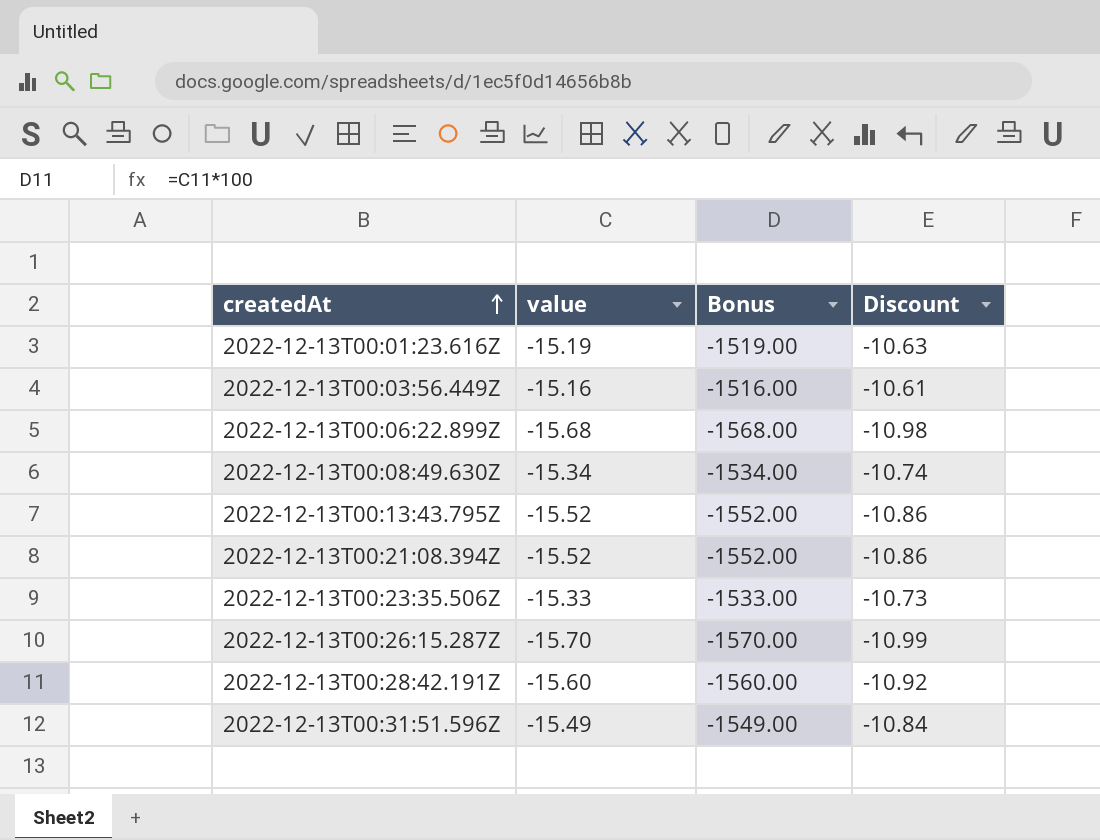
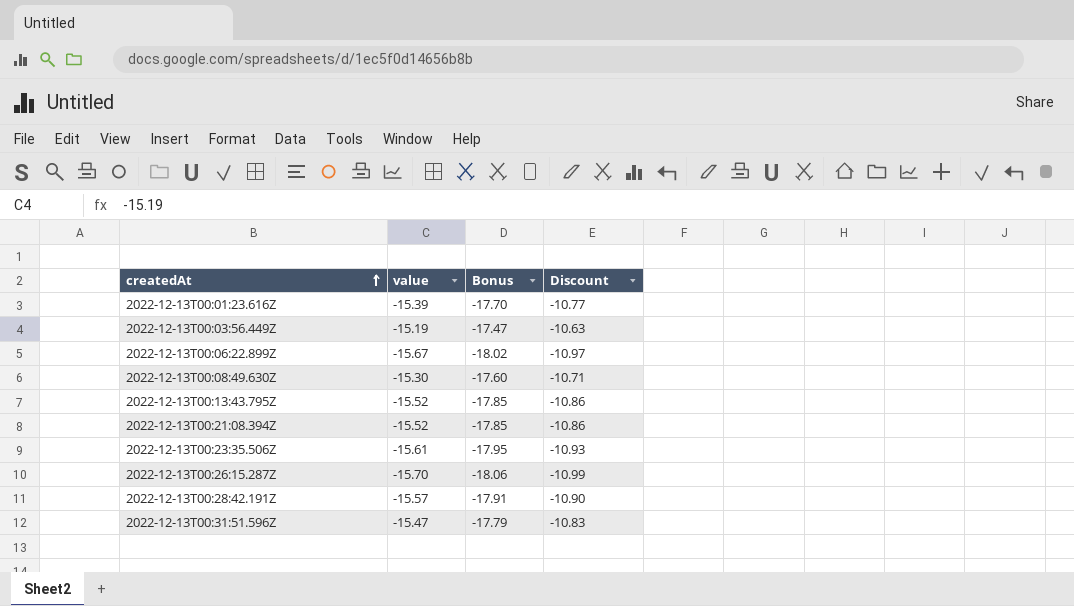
column Bonus | formula: [value] * 100 -> [value] * 1.15
2022-12-13T00:01:23.616Z | value: -15.19 -> -15.39
2022-12-13T00:01:23.616Z | Discount: -10.63 -> -10.77
2022-12-13T00:03:56.449Z | value: -15.16 -> -15.19
2022-12-13T00:03:56.449Z | Discount: -10.61 -> -10.63
2022-12-13T00:06:22.899Z | value: -15.68 -> -15.67
2022-12-13T00:06:22.899Z | Discount: -10.98 -> -10.97
2022-12-13T00:08:49.630Z | value: -15.34 -> -15.30
2022-12-13T00:08:49.630Z | Discount: -10.74 -> -10.71
2022-12-13T00:23:35.506Z | value: -15.33 -> -15.61
2022-12-13T00:23:35.506Z | Discount: -10.73 -> -10.93
2022-12-13T00:28:42.191Z | value: -15.60 -> -15.57
2022-12-13T00:28:42.191Z | Discount: -10.92 -> -10.90
2022-12-13T00:31:51.596Z | value: -15.49 -> -15.47
2022-12-13T00:31:51.596Z | Discount: -10.84 -> -10.83

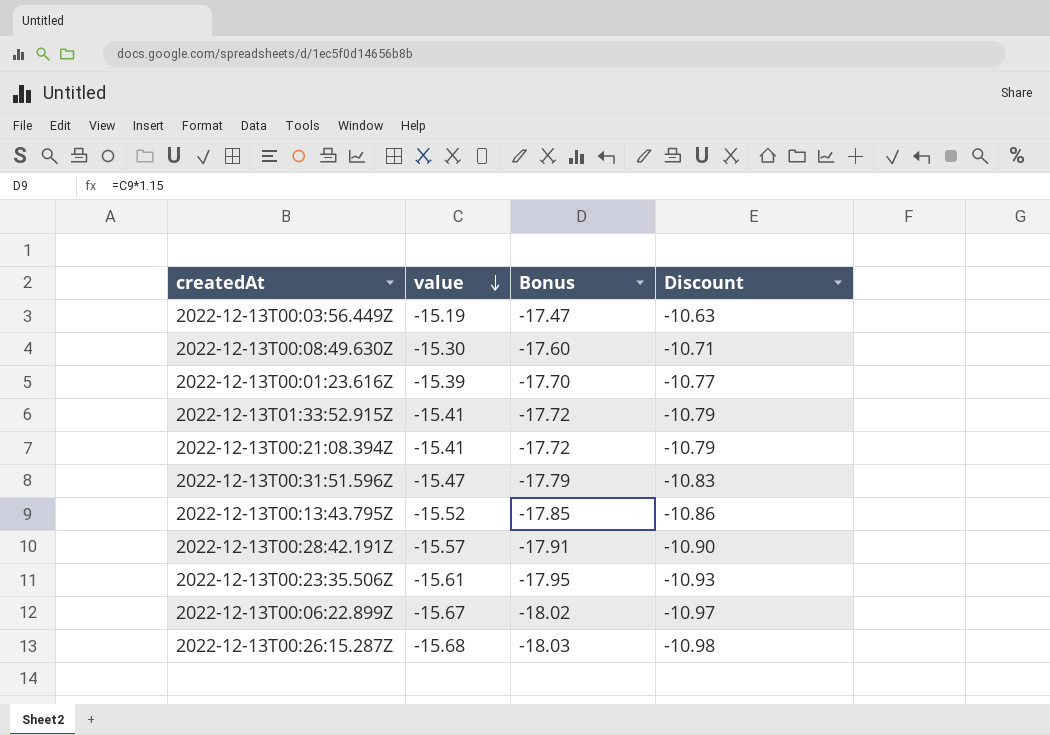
row order: createdAt ascending -> value descending
row 2022-12-13T01:33:52.915Z: none -> -15.41 | -17.72 | -10.79
2022-12-13T00:21:08.394Z | value: -15.52 -> -15.41
2022-12-13T00:21:08.394Z | Bonus: -17.85 -> -17.72
2022-12-13T00:21:08.394Z | Discount: -10.86 -> -10.79
2022-12-13T00:26:15.287Z | value: -15.70 -> -15.68
2022-12-13T00:26:15.287Z | Bonus: -18.06 -> -18.03
2022-12-13T00:26:15.287Z | Discount: -10.99 -> -10.98

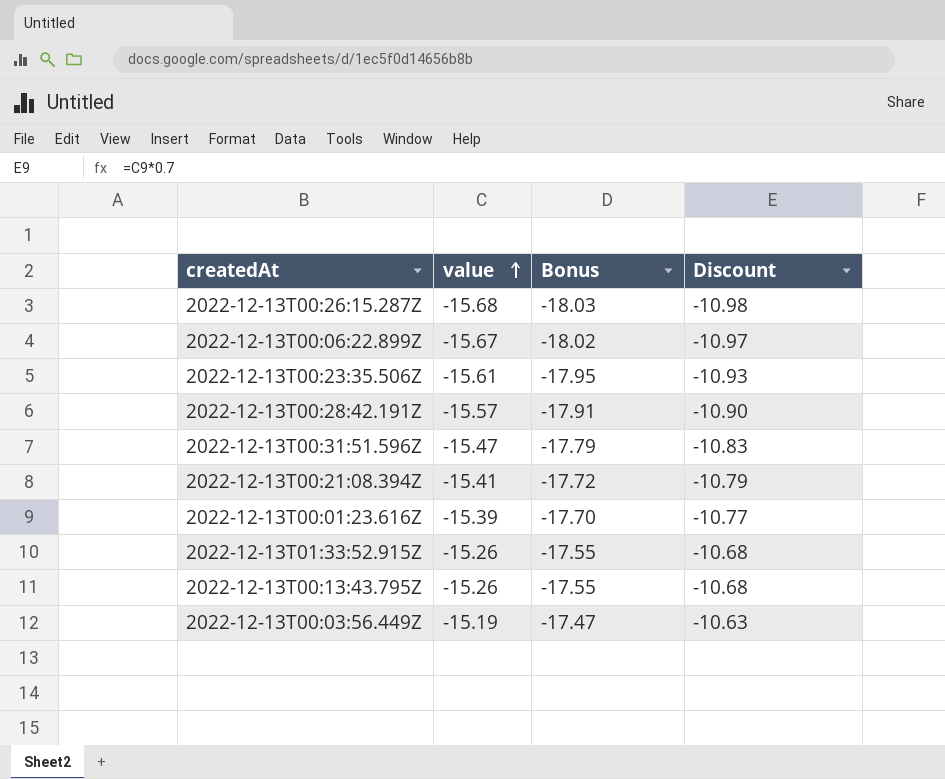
row order: value descending -> value ascending
row 2022-12-13T00:08:49.630Z: -15.30 | -17.60 | -10.71 -> none
2022-12-13T01:33:52.915Z | value: -15.41 -> -15.26
2022-12-13T01:33:52.915Z | Bonus: -17.72 -> -17.55
2022-12-13T01:33:52.915Z | Discount: -10.79 -> -10.68
2022-12-13T00:13:43.795Z | value: -15.52 -> -15.26
2022-12-13T00:13:43.795Z | Bonus: -17.85 -> -17.55
2022-12-13T00:13:43.795Z | Discount: -10.86 -> -10.68

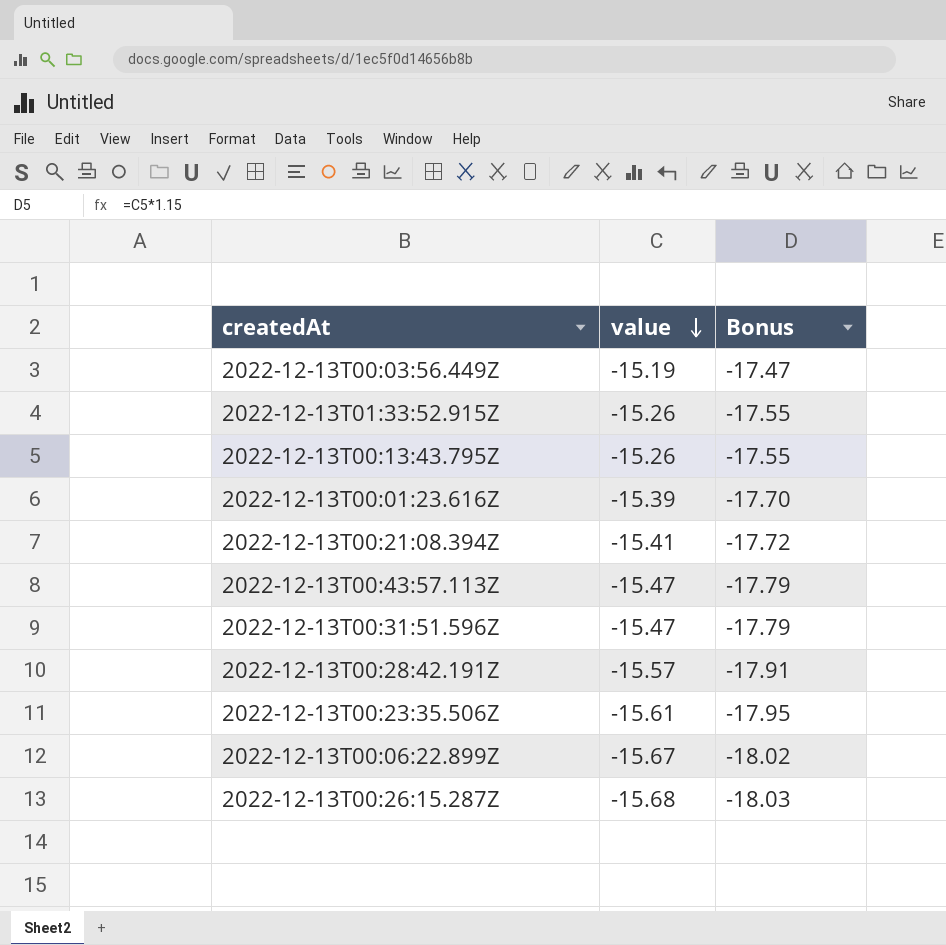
row order: value ascending -> value descending
column Discount | formula: [value] * 0.7 -> none
row 2022-12-13T00:43:57.113Z: none -> -15.47 | -17.79

